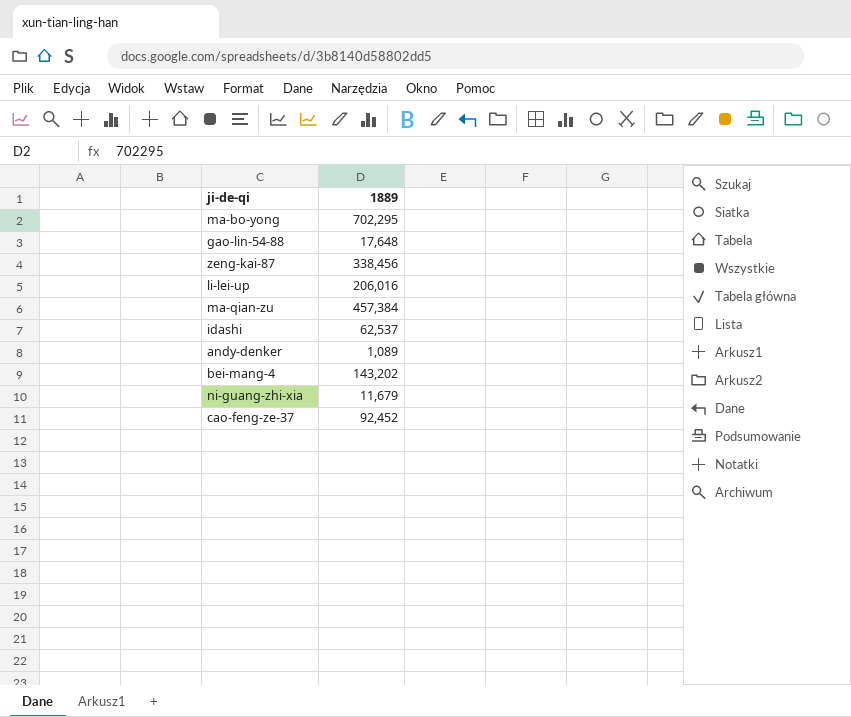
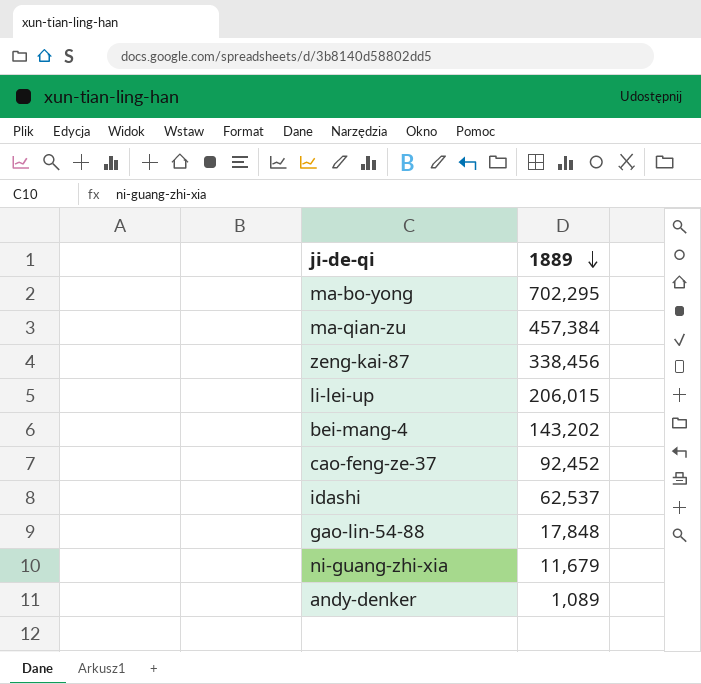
row order: none -> 1889 descending
li-lei-up | 1889: 206,016 -> 206,015
gao-lin-54-88 | 1889: 17,648 -> 17,848

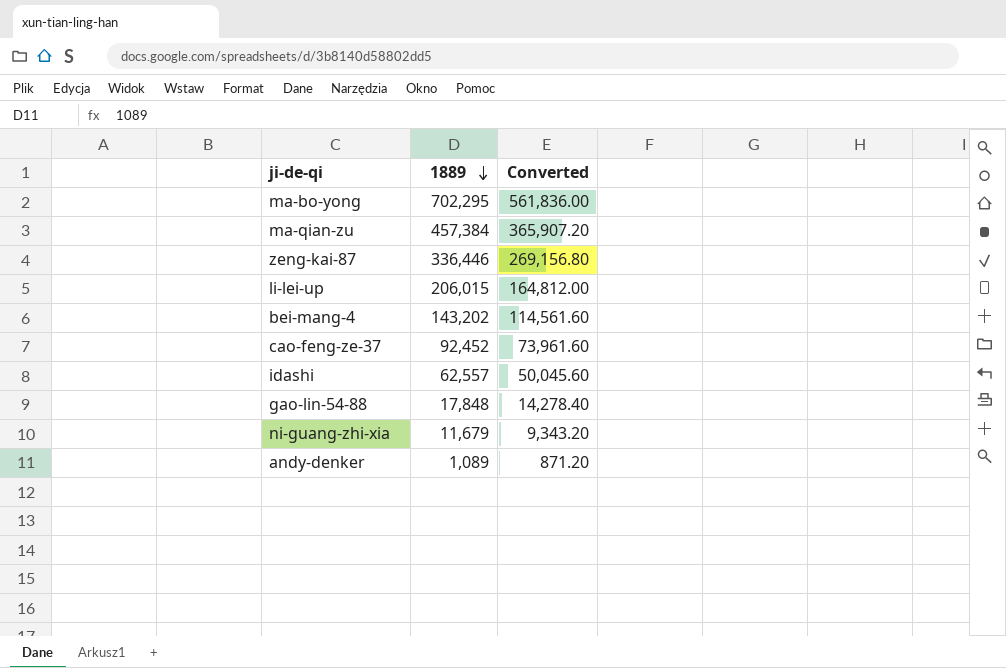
column Converted | formula: none -> [1889] * 0.8
zeng-kai-87 | 1889: 338,456 -> 336,446
idashi | 1889: 62,537 -> 62,557

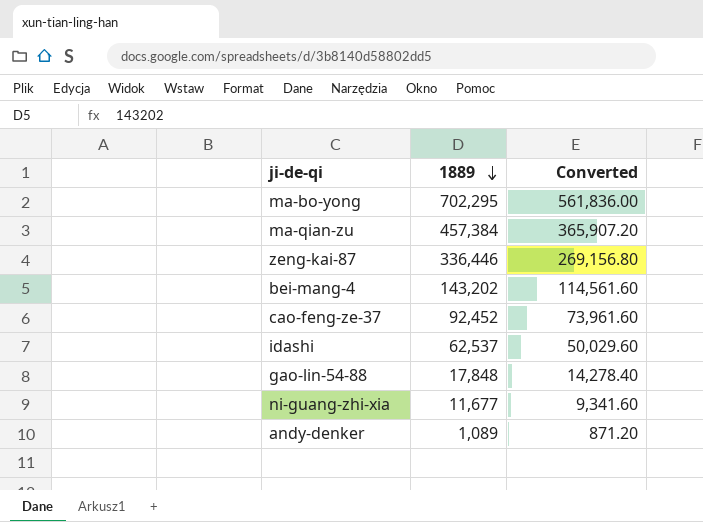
row li-lei-up: 206,015 | 164,812.00 -> none
idashi | 1889: 62,557 -> 62,537
idashi | Converted: 50,045.60 -> 50,029.60
ni-guang-zhi-xia | 1889: 11,679 -> 11,677
ni-guang-zhi-xia | Converted: 9,343.20 -> 9,341.60

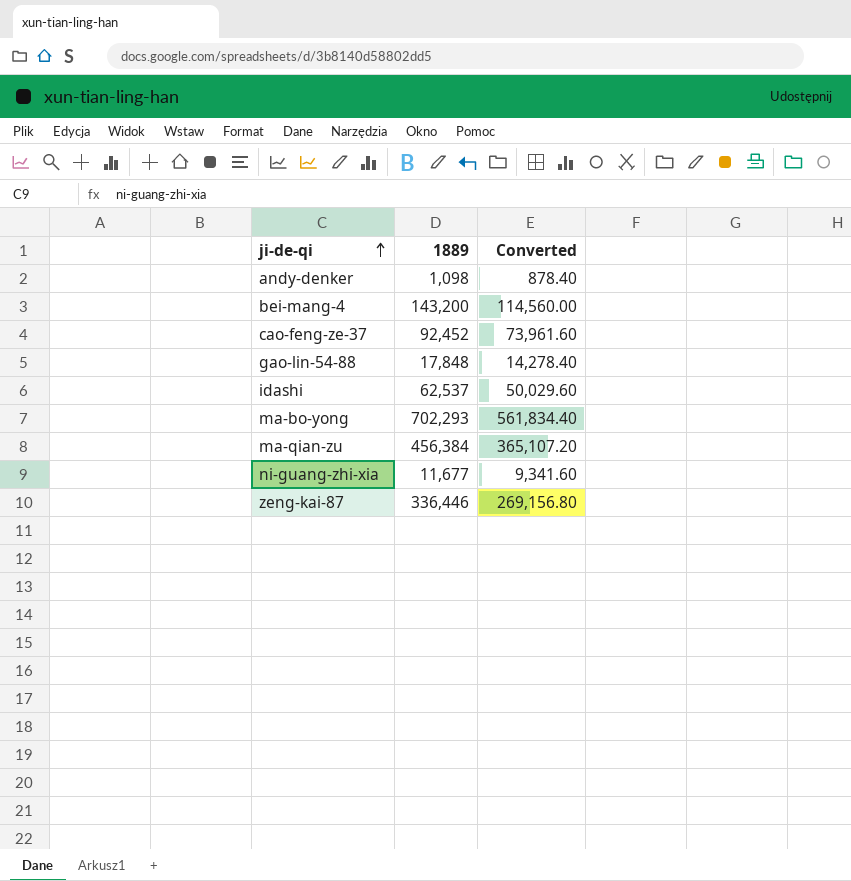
row order: 1889 descending -> ji-de-qi ascending
andy-denker | 1889: 1,089 -> 1,098
andy-denker | Converted: 871.20 -> 878.40
bei-mang-4 | 1889: 143,202 -> 143,200
bei-mang-4 | Converted: 114,561.60 -> 114,560.00
ma-bo-yong | 1889: 702,295 -> 702,293
ma-bo-yong | Converted: 561,836.00 -> 561,834.40
ma-qian-zu | 1889: 457,384 -> 456,384
ma-qian-zu | Converted: 365,907.20 -> 365,107.20

